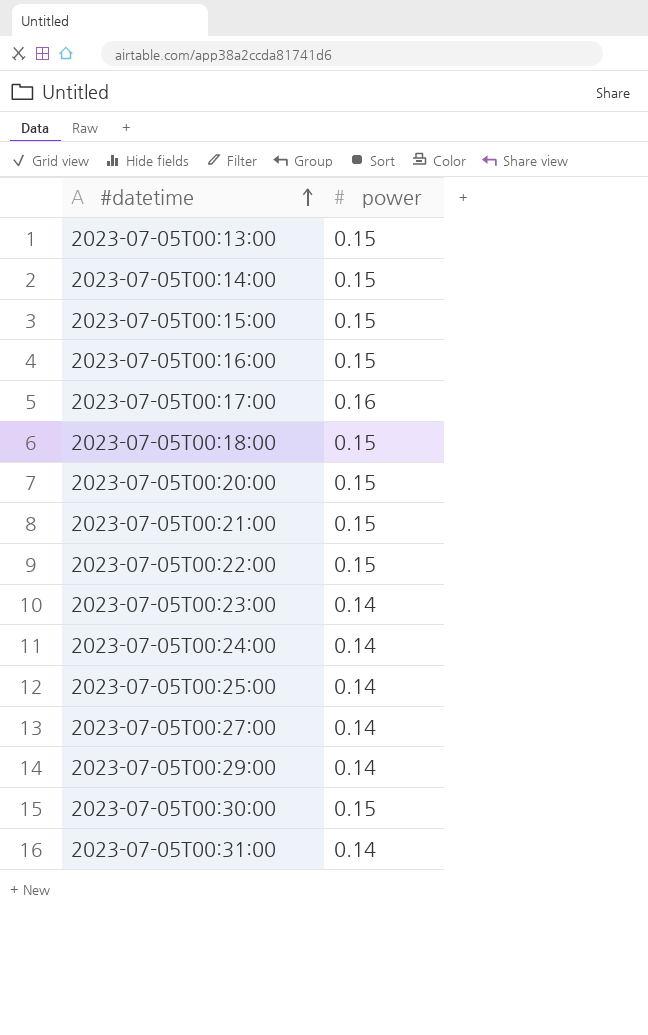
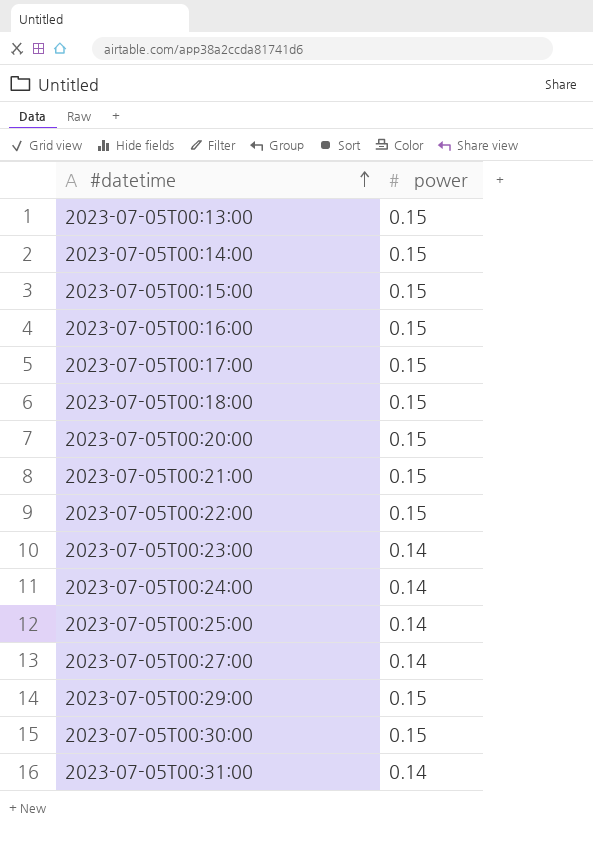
2023-07-05T00:17:00 | power: 0.16 -> 0.15
2023-07-05T00:29:00 | power: 0.14 -> 0.15

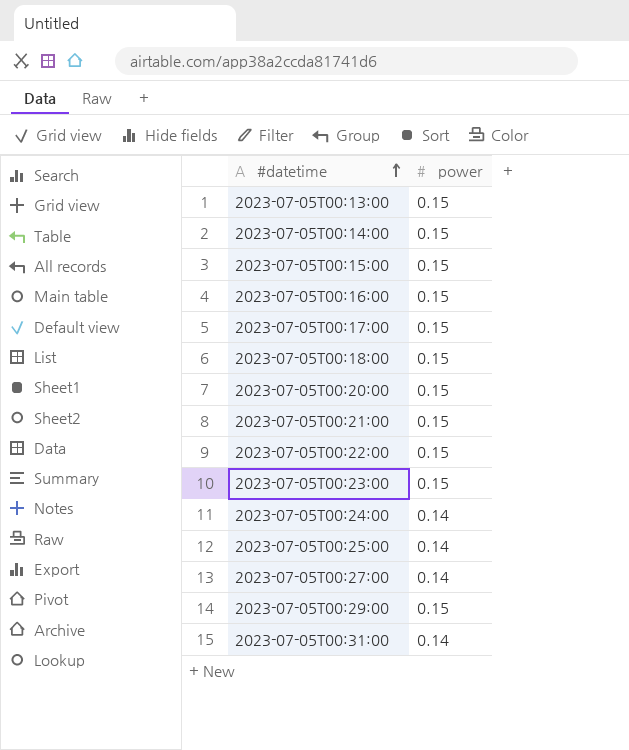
row 2023-07-05T00:30:00: 0.15 -> none
2023-07-05T00:23:00 | power: 0.14 -> 0.15

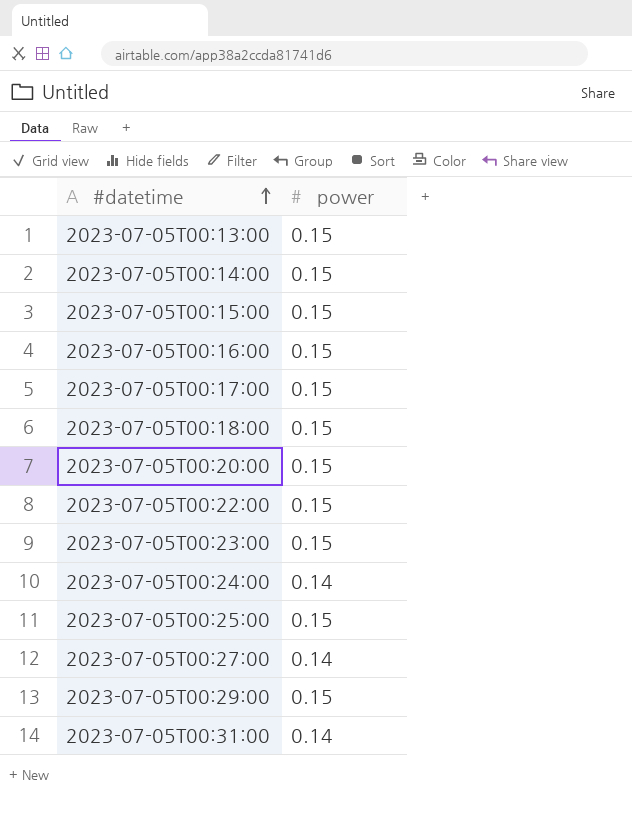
row 2023-07-05T00:21:00: 0.15 -> none
2023-07-05T00:25:00 | power: 0.14 -> 0.15

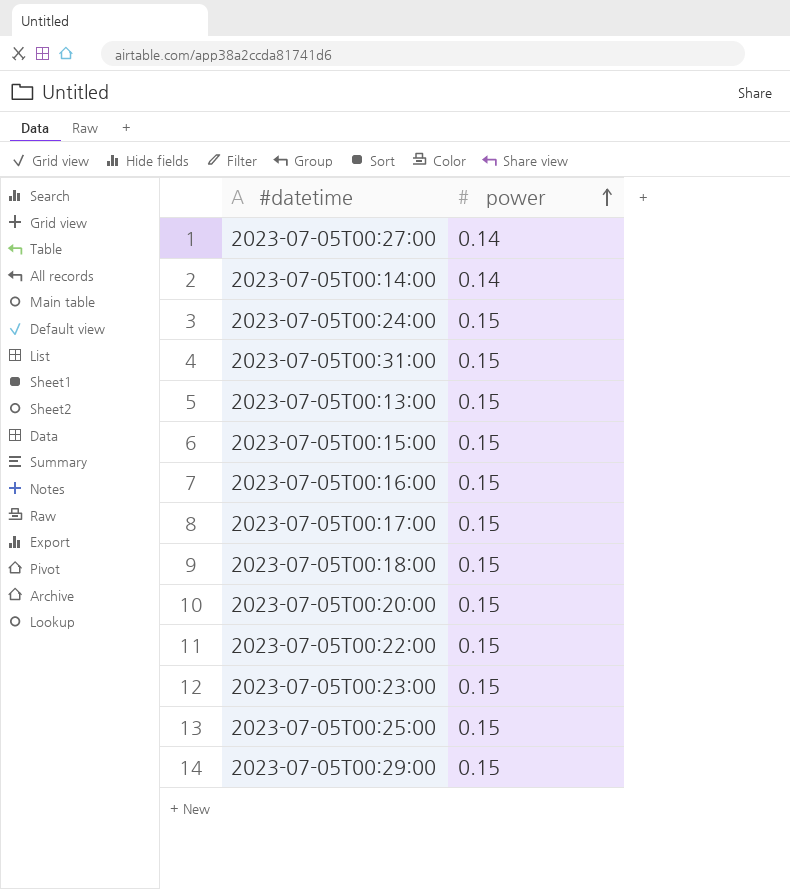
row order: #datetime ascending -> power ascending
2023-07-05T00:14:00 | power: 0.15 -> 0.14
2023-07-05T00:24:00 | power: 0.14 -> 0.15
2023-07-05T00:31:00 | power: 0.14 -> 0.15

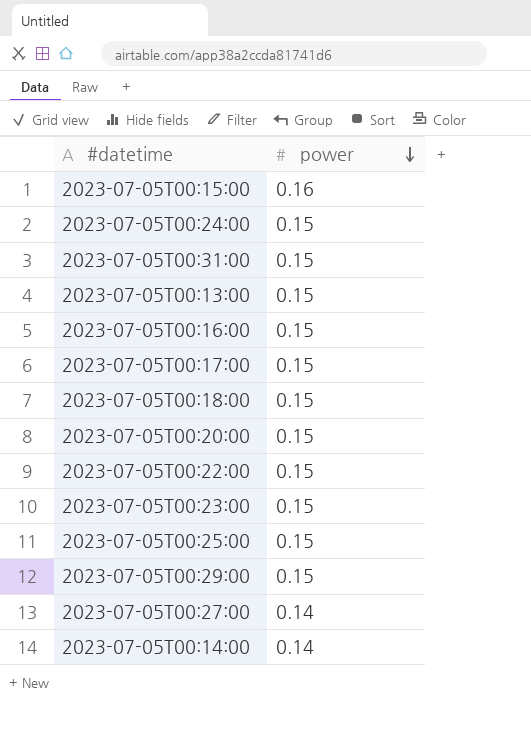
row order: power ascending -> power descending
2023-07-05T00:15:00 | power: 0.15 -> 0.16

